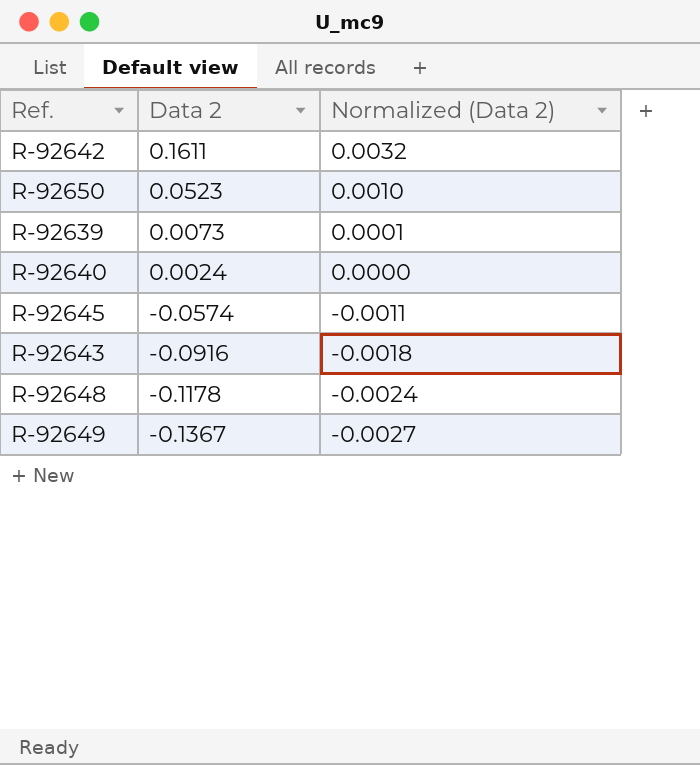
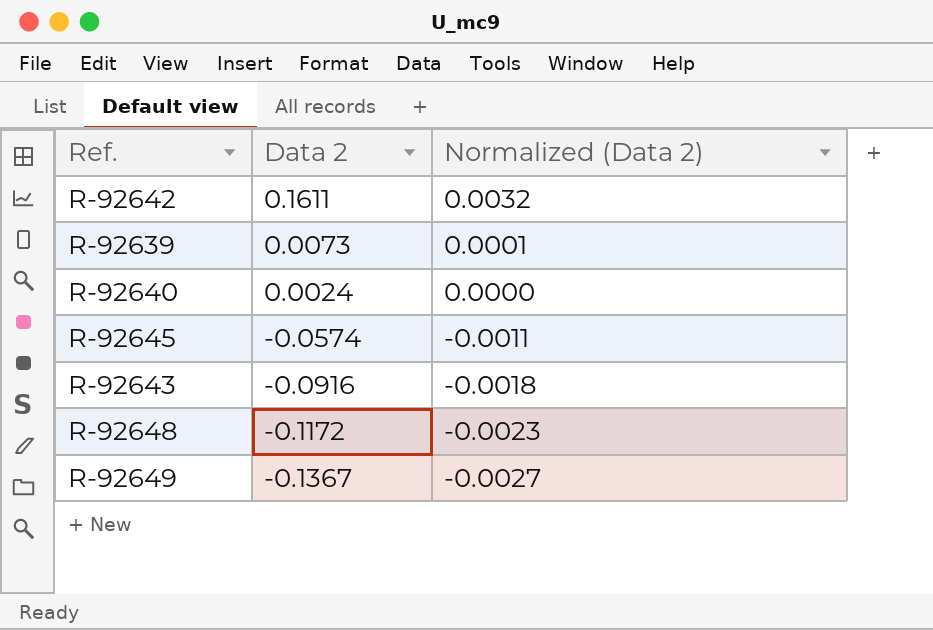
row R-92650: 0.0523 | 0.0010 -> none
R-92648 | Data 2: -0.1178 -> -0.1172
R-92648 | Normalized (Data 2): -0.0024 -> -0.0023

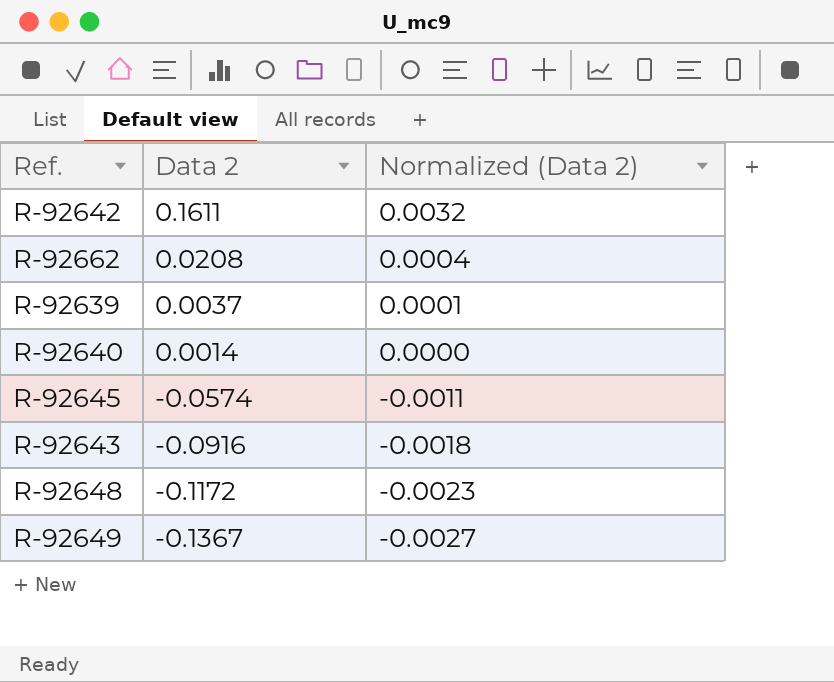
row R-92662: none -> 0.0208 | 0.0004
R-92639 | Data 2: 0.0073 -> 0.0037
R-92640 | Data 2: 0.0024 -> 0.0014

